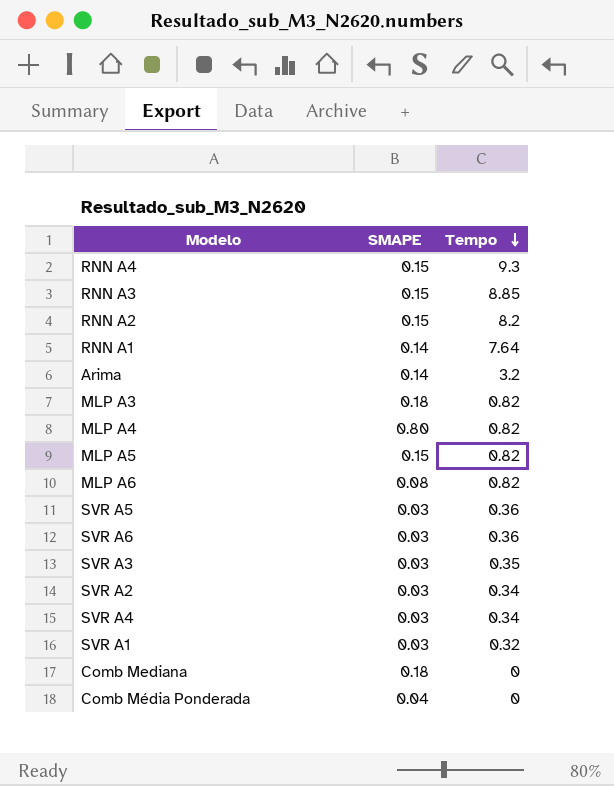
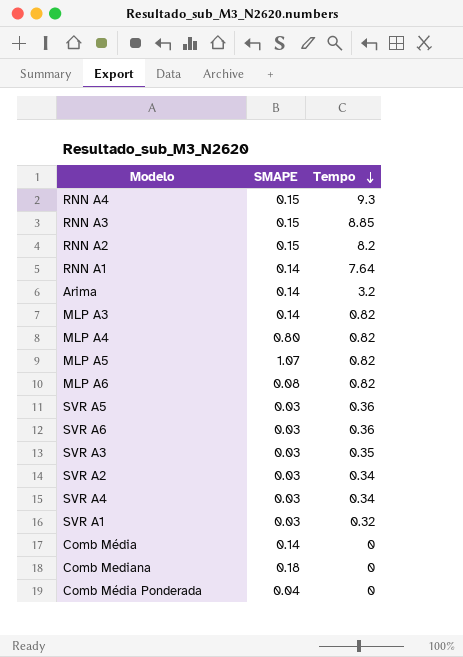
MLP A3 | SMAPE: 0.18 -> 0.14
MLP A5 | SMAPE: 0.15 -> 1.07
row Comb Média: none -> 0.14 | 0

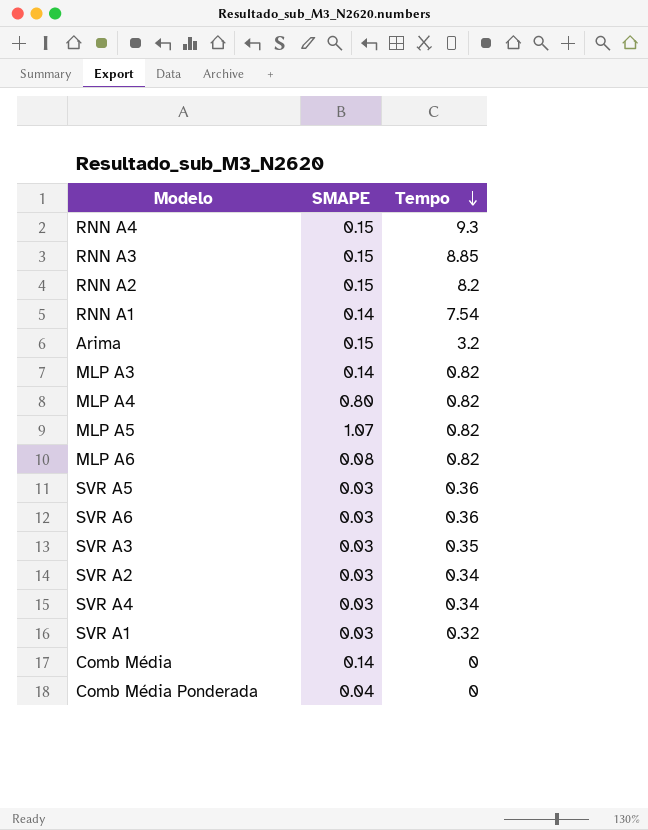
row Comb Mediana: 0.18 | 0 -> none
RNN A1 | Tempo: 7.64 -> 7.54
Arima | SMAPE: 0.14 -> 0.15

